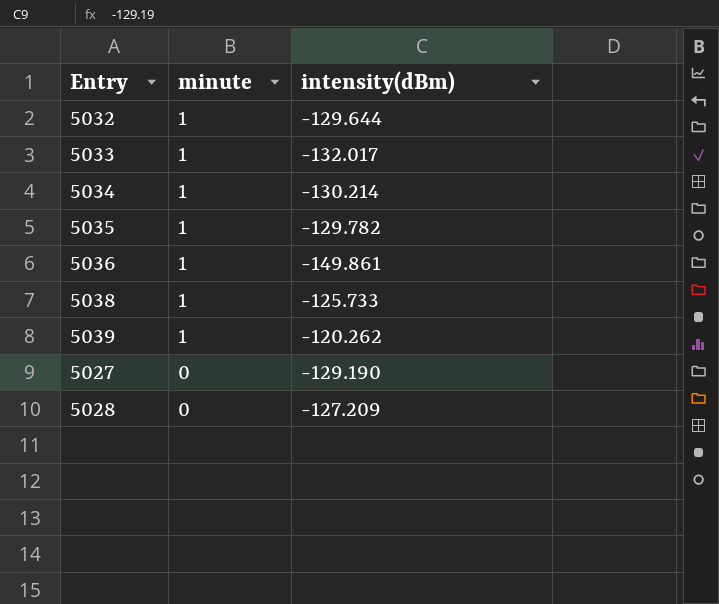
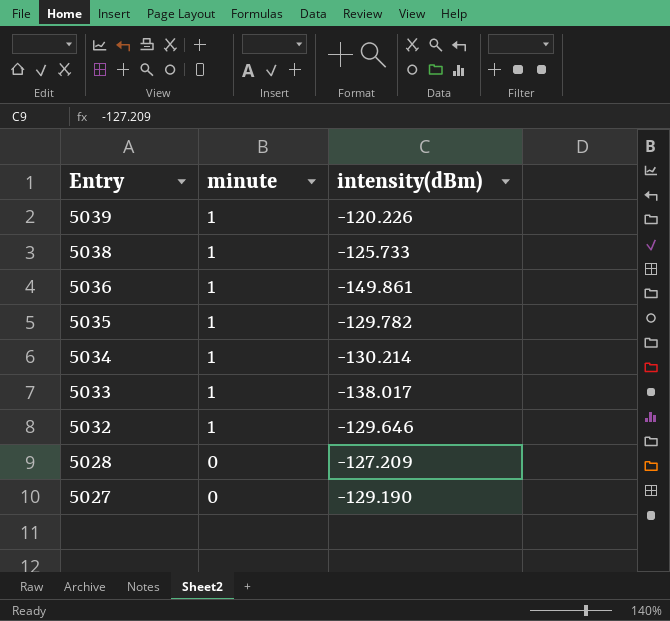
row order: minute descending -> Entry descending
5039 | intensity(dBm): -120.262 -> -120.226
5033 | intensity(dBm): -132.017 -> -138.017
5032 | intensity(dBm): -129.644 -> -129.646

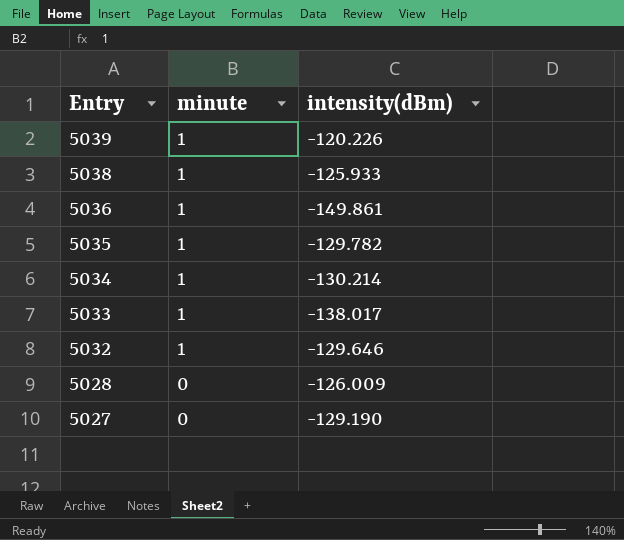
5038 | intensity(dBm): -125.733 -> -125.933
5028 | intensity(dBm): -127.209 -> -126.009

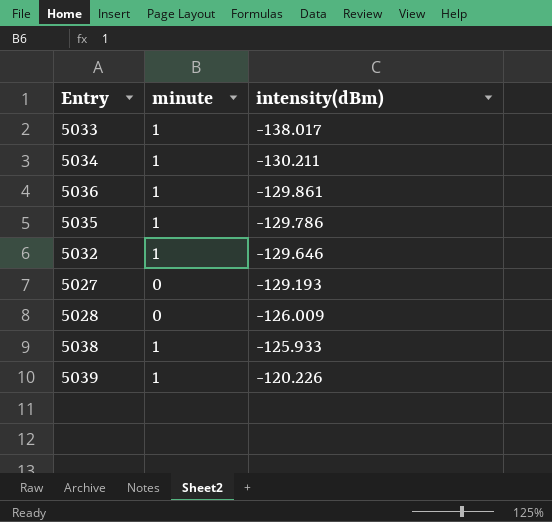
row order: Entry descending -> intensity(dBm) ascending
5034 | intensity(dBm): -130.214 -> -130.211
5036 | intensity(dBm): -149.861 -> -129.861
5035 | intensity(dBm): -129.782 -> -129.786
5027 | intensity(dBm): -129.190 -> -129.193

